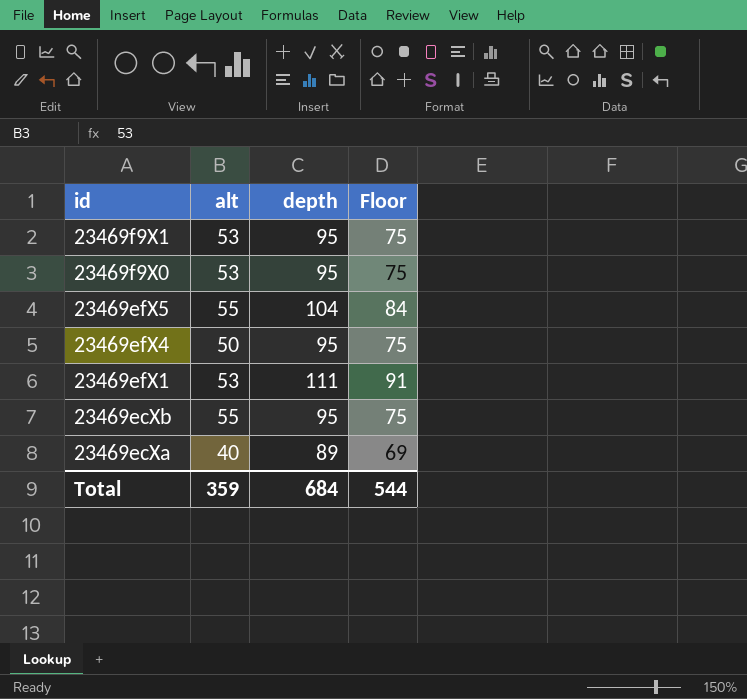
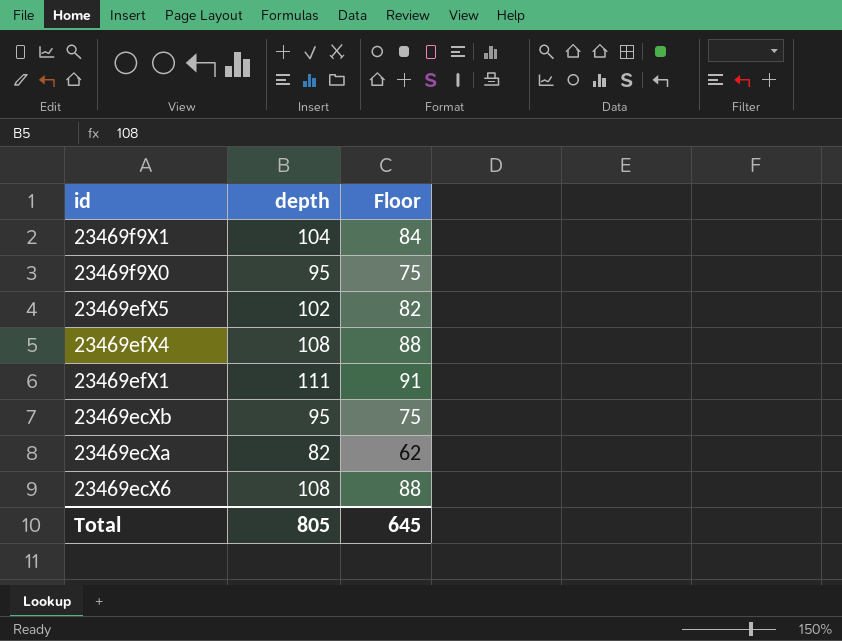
column alt | position: 2 -> none
23469f9X1 | depth: 95 -> 104
23469f9X1 | Floor: 75 -> 84
23469efX5 | depth: 104 -> 102
23469efX5 | Floor: 84 -> 82
23469efX4 | depth: 95 -> 108
23469efX4 | Floor: 75 -> 88
23469ecXa | depth: 89 -> 82
23469ecXa | Floor: 69 -> 62
row 23469ecX6: none -> 108 | 88
Total | depth: 684 -> 805
Total | Floor: 544 -> 645

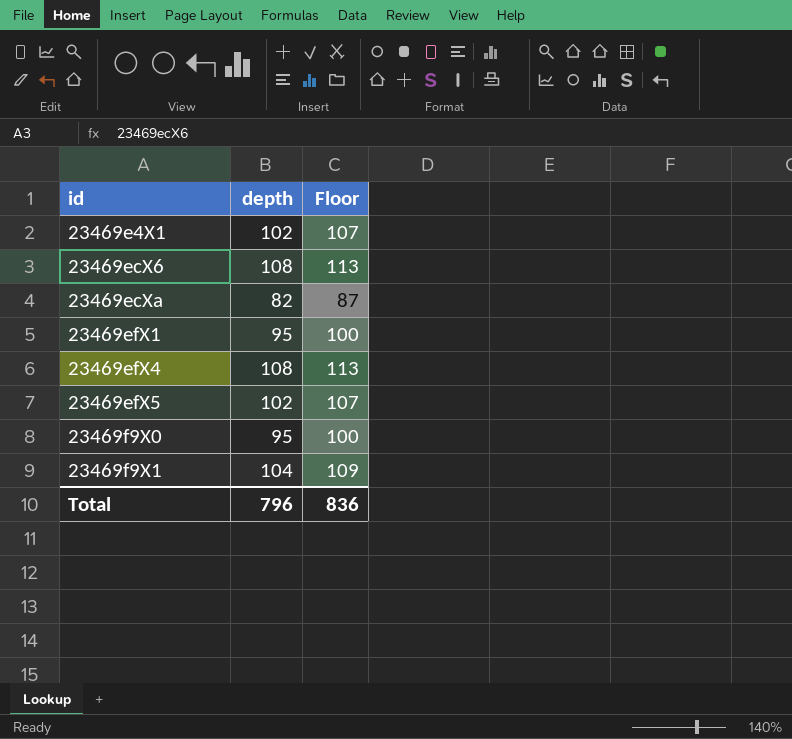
row order: id descending -> id ascending
column Floor | formula: [depth] - 20 -> [depth] + 5
row 23469ecXb: 95 | 75 -> none
row 23469e4X1: none -> 102 | 107
23469efX1 | depth: 111 -> 95
Total | depth: 805 -> 796
Total | Floor: 645 -> 836

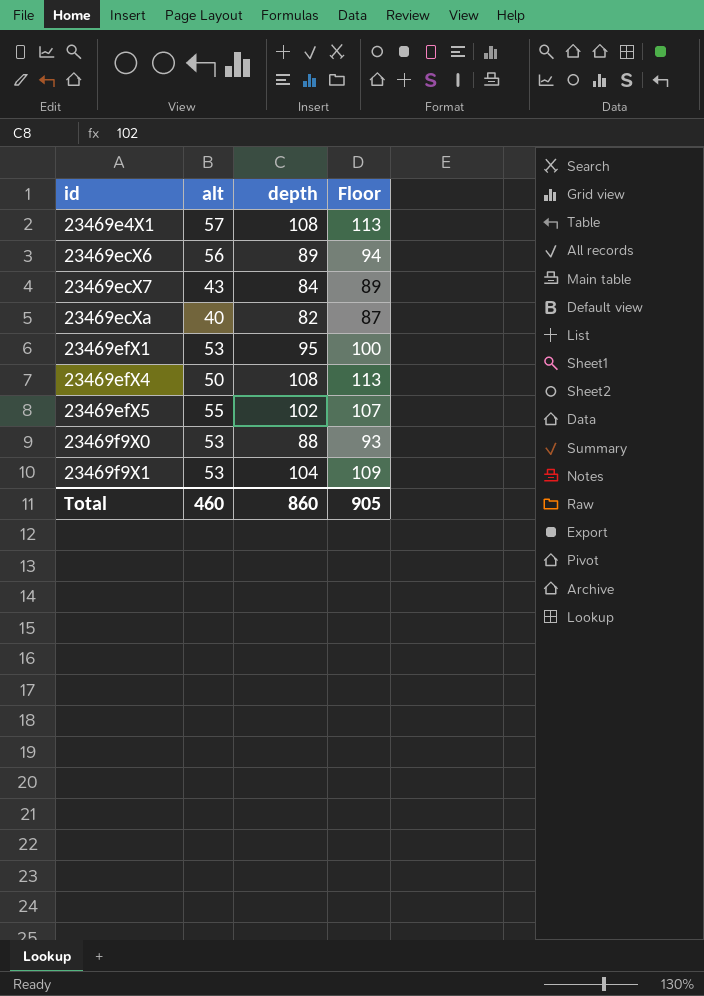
column alt | position: none -> 2
23469e4X1 | depth: 102 -> 108
23469e4X1 | Floor: 107 -> 113
23469ecX6 | depth: 108 -> 89
23469ecX6 | Floor: 113 -> 94
row 23469ecX7: none -> 43 | 84 | 89
23469f9X0 | depth: 95 -> 88
23469f9X0 | Floor: 100 -> 93
Total | depth: 796 -> 860
Total | Floor: 836 -> 905

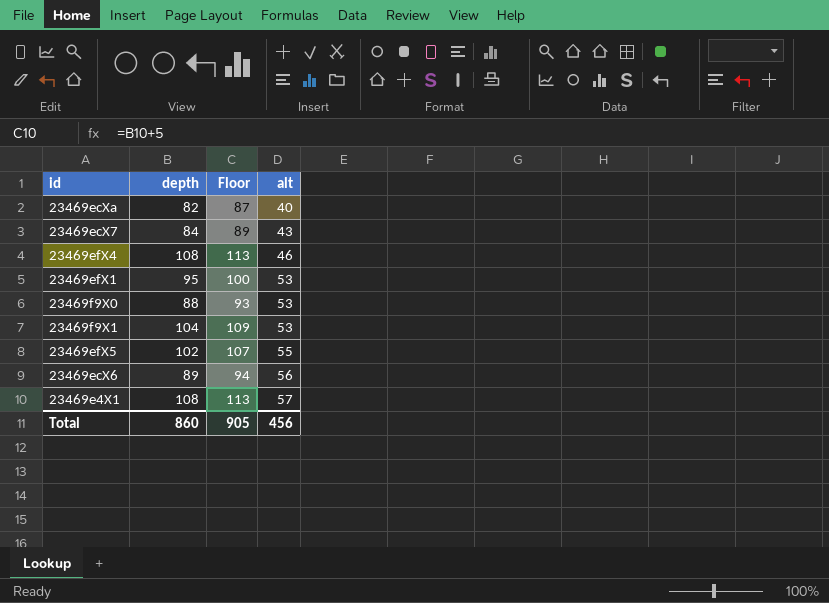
row order: id ascending -> alt ascending
column alt | position: 2 -> 4
23469efX4 | alt: 50 -> 46
Total | alt: 460 -> 456

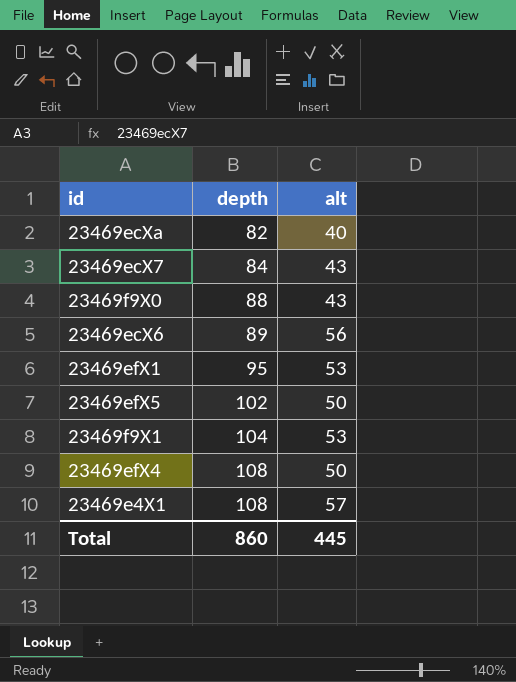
row order: alt ascending -> depth ascending
column Floor | formula: [depth] + 5 -> none
23469f9X0 | alt: 53 -> 43
23469efX5 | alt: 55 -> 50
23469efX4 | alt: 46 -> 50
Total | alt: 456 -> 445

